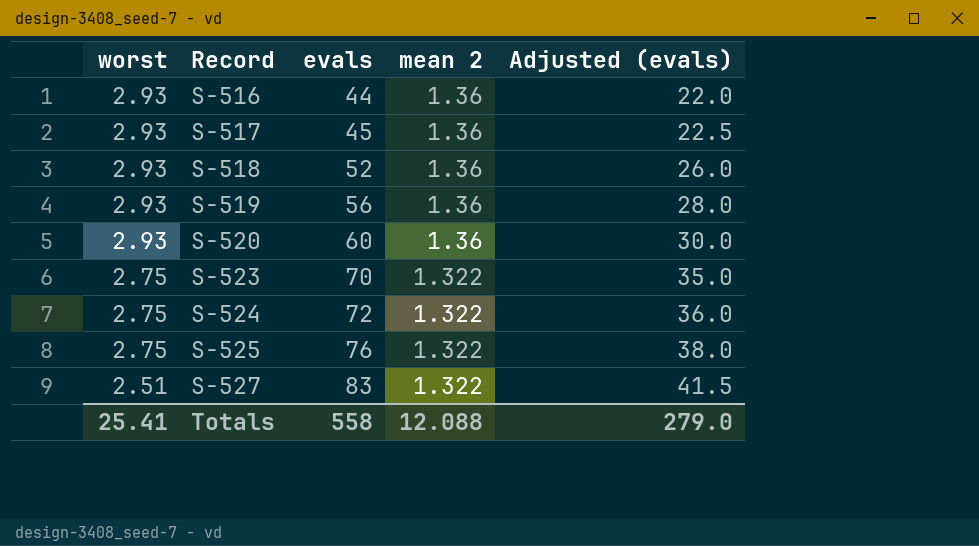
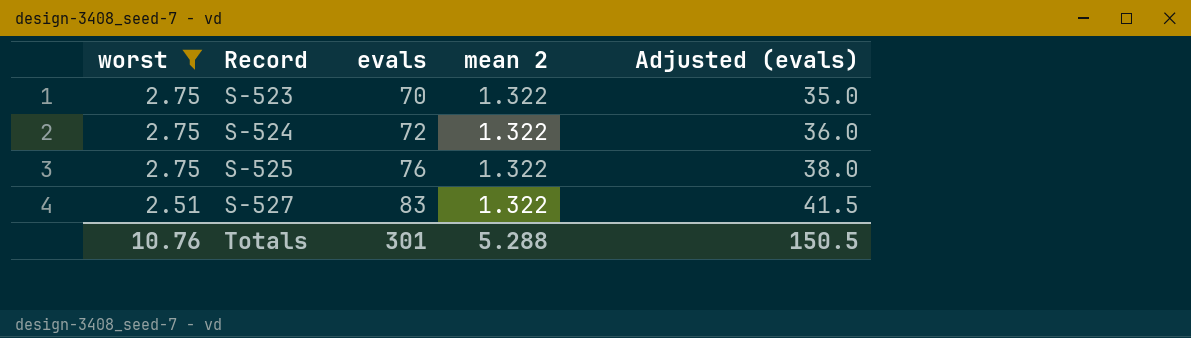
filter: none -> worst != 2.93
Totals | worst: 25.41 -> 10.76
Totals | evals: 558 -> 301
Totals | mean 2: 12.088 -> 5.288
Totals | Adjusted (evals): 279.0 -> 150.5

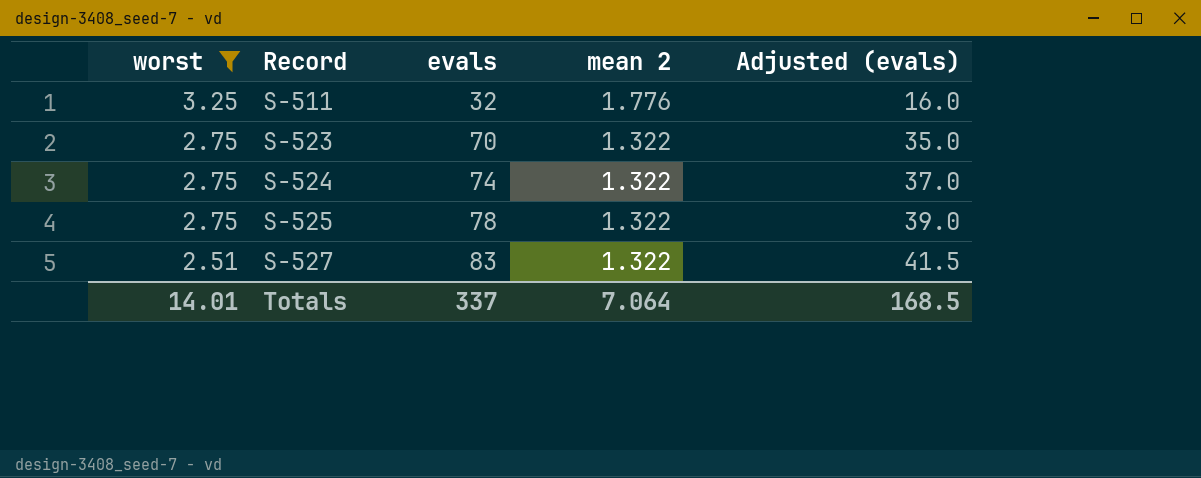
row S-511: none -> 3.25 | 32 | 1.776 | 16.0
S-524 | evals: 72 -> 74
S-524 | Adjusted (evals): 36.0 -> 37.0
S-525 | evals: 76 -> 78
S-525 | Adjusted (evals): 38.0 -> 39.0
Totals | worst: 10.76 -> 14.01
Totals | evals: 301 -> 337
Totals | mean 2: 5.288 -> 7.064
Totals | Adjusted (evals): 150.5 -> 168.5

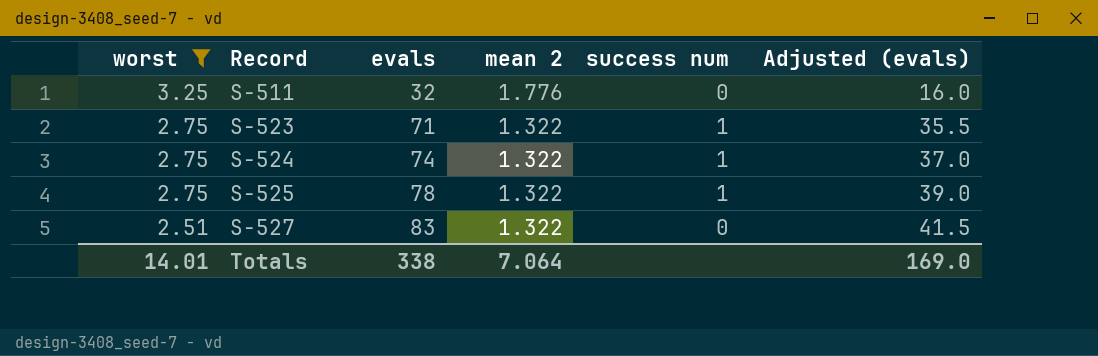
column success num | position: none -> 5
S-523 | evals: 70 -> 71
S-523 | Adjusted (evals): 35.0 -> 35.5
Totals | evals: 337 -> 338
Totals | Adjusted (evals): 168.5 -> 169.0

